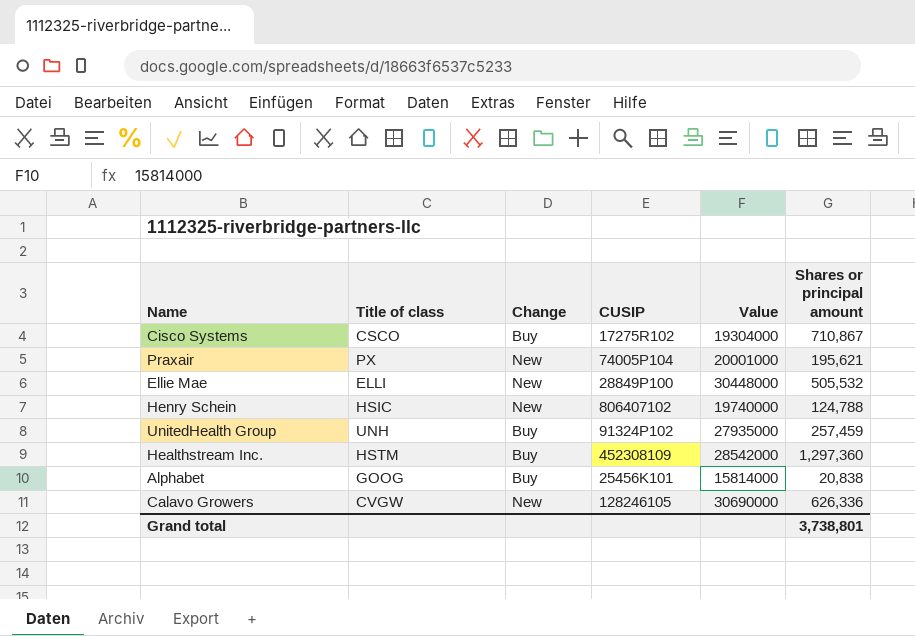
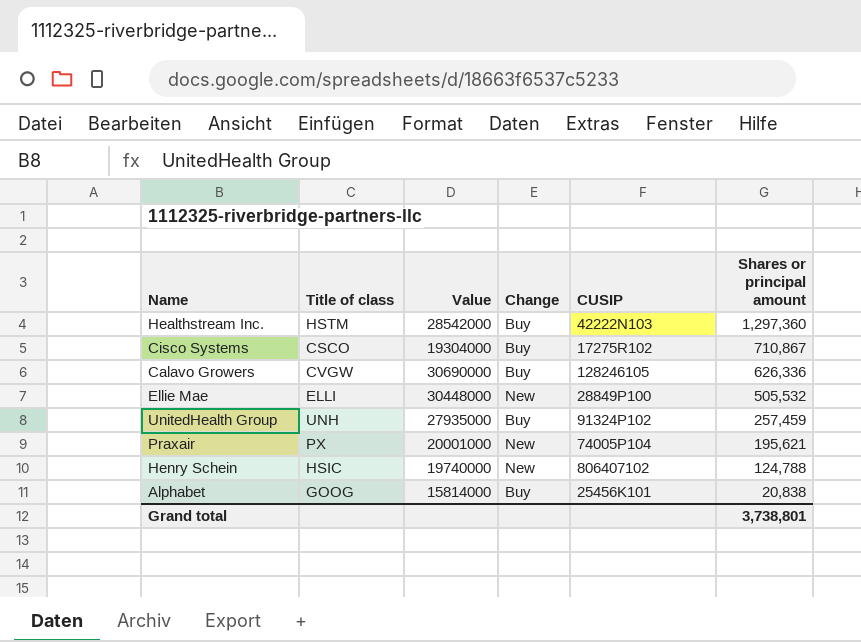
row order: none -> Shares or principal amount descending
column Value | position: 5 -> 3
Healthstream Inc. | CUSIP: 452308109 -> 42222N103
Calavo Growers | Change: New -> Buy

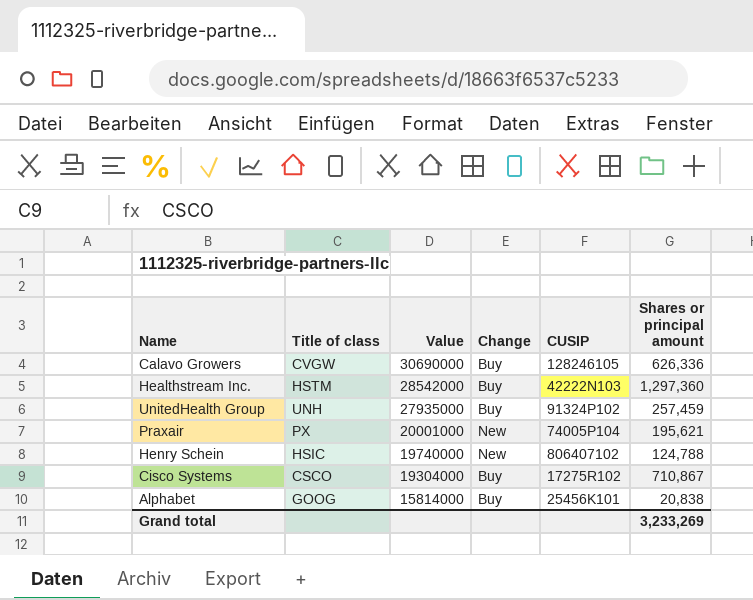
row order: Shares or principal amount descending -> Value descending
row Ellie Mae: ELLI | 30448000 | New | 28849P100 | 505,532 -> none
Grand total | Shares or principal amount: 3,738,801 -> 3,233,269

